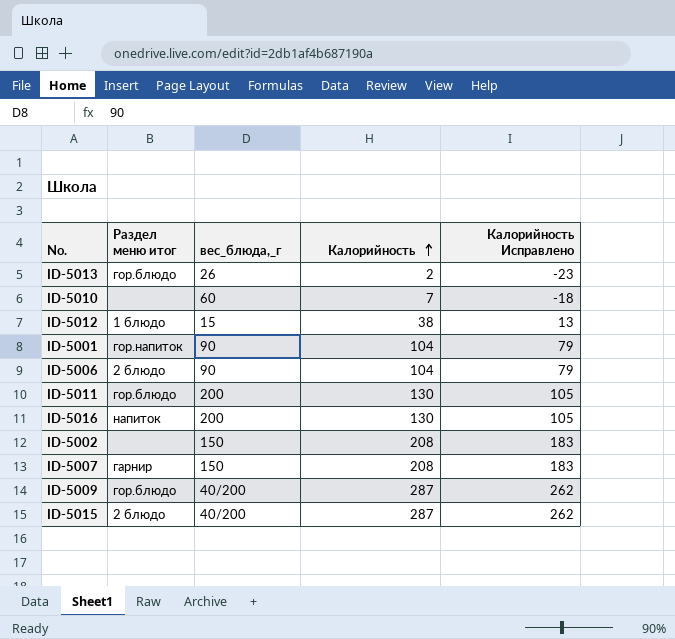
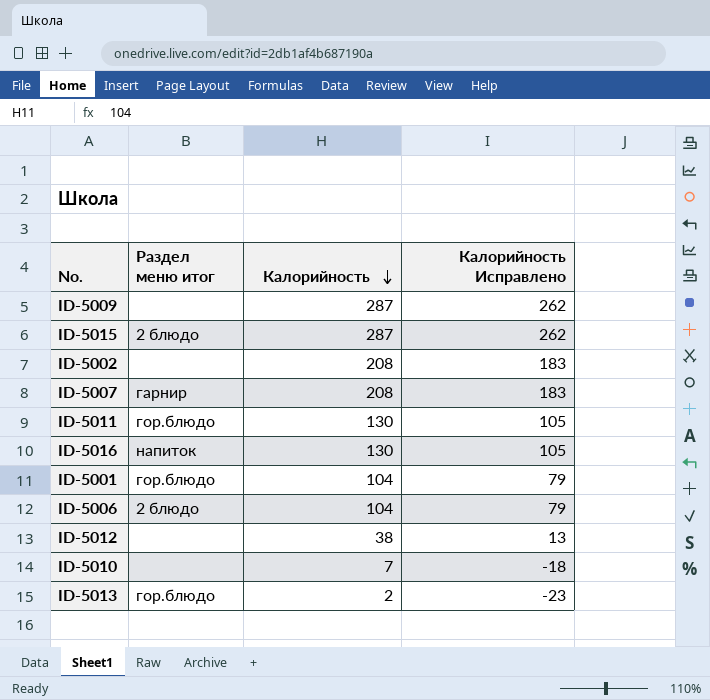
row order: Калорийность ascending -> Калорийность descending
column вес_блюда,_г | position: 3 -> none
ID-5009 | Раздел меню итог: гор.блюдо -> none
ID-5001 | Раздел меню итог: гор.напиток -> гор.блюдо
ID-5012 | Раздел меню итог: 1 блюдо -> none

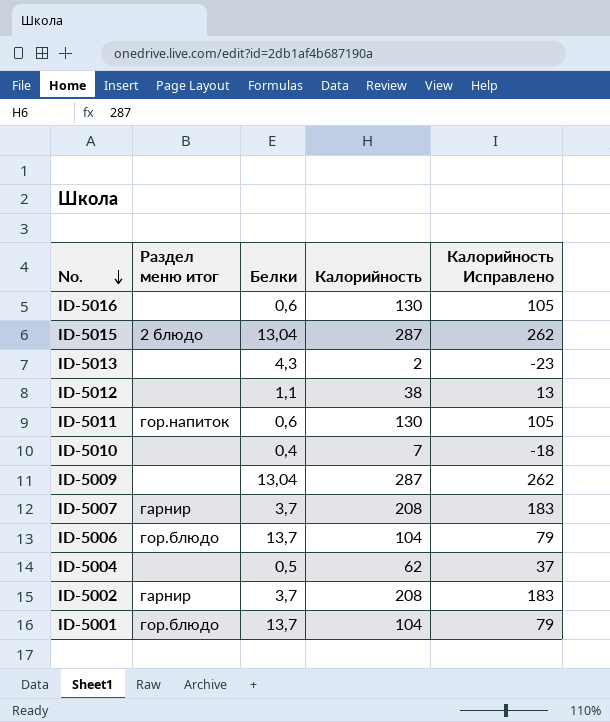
row order: Калорийность descending -> No. descending
column Белки | position: none -> 3
ID-5016 | Раздел меню итог: напиток -> none
ID-5013 | Раздел меню итог: гор.блюдо -> none
ID-5011 | Раздел меню итог: гор.блюдо -> гор.напиток
ID-5006 | Раздел меню итог: 2 блюдо -> гор.блюдо
row ID-5004: none -> none | 0,5 | 62 | 37
ID-5002 | Раздел меню итог: none -> гарнир

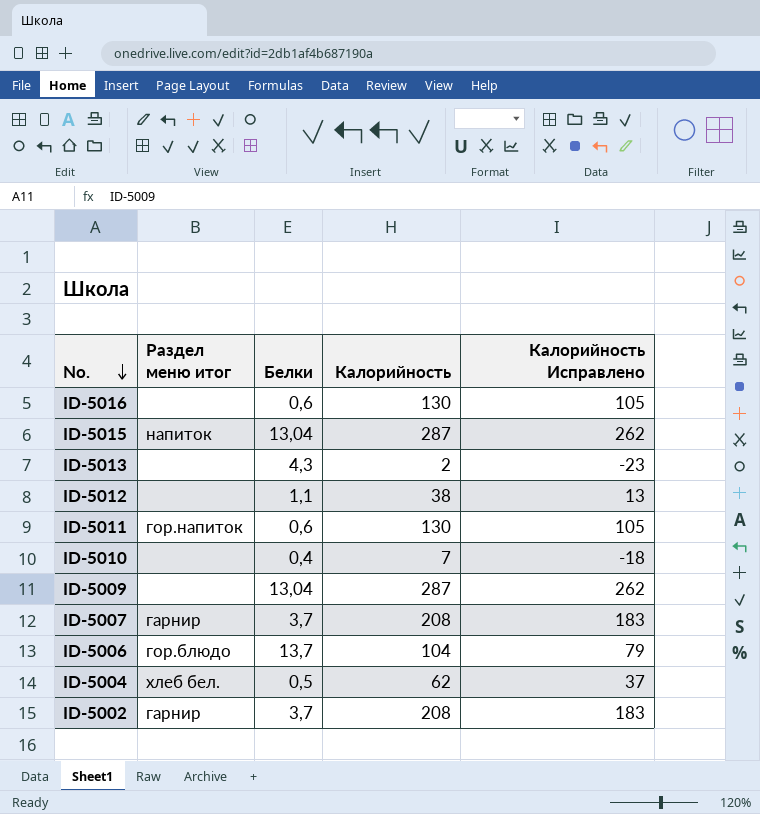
row ID-5001: гор.блюдо | 13,7 | 104 | 79 -> none
ID-5015 | Раздел меню итог: 2 блюдо -> напиток
ID-5004 | Раздел меню итог: none -> хлеб бел.

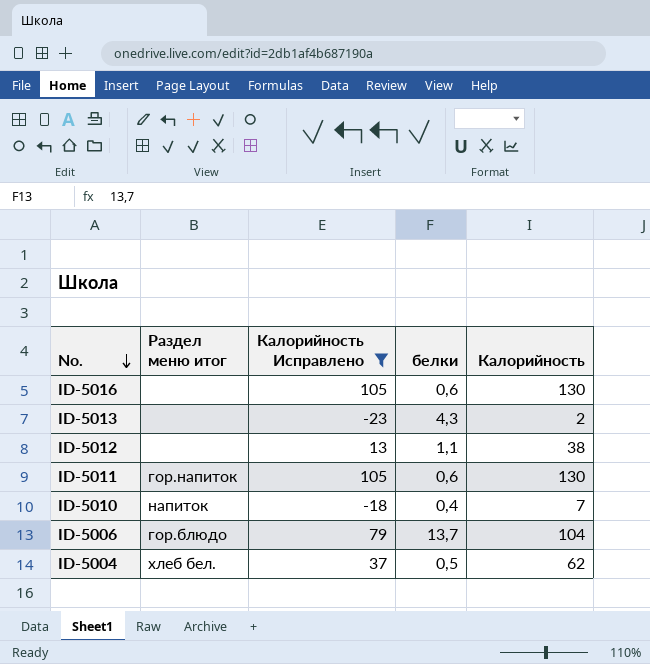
filter: none -> Калорийность Исправлено <= 105
column Калорийность Исправлено | position: 5 -> 3
column name: Белки -> белки
ID-5010 | Раздел меню итог: none -> напиток

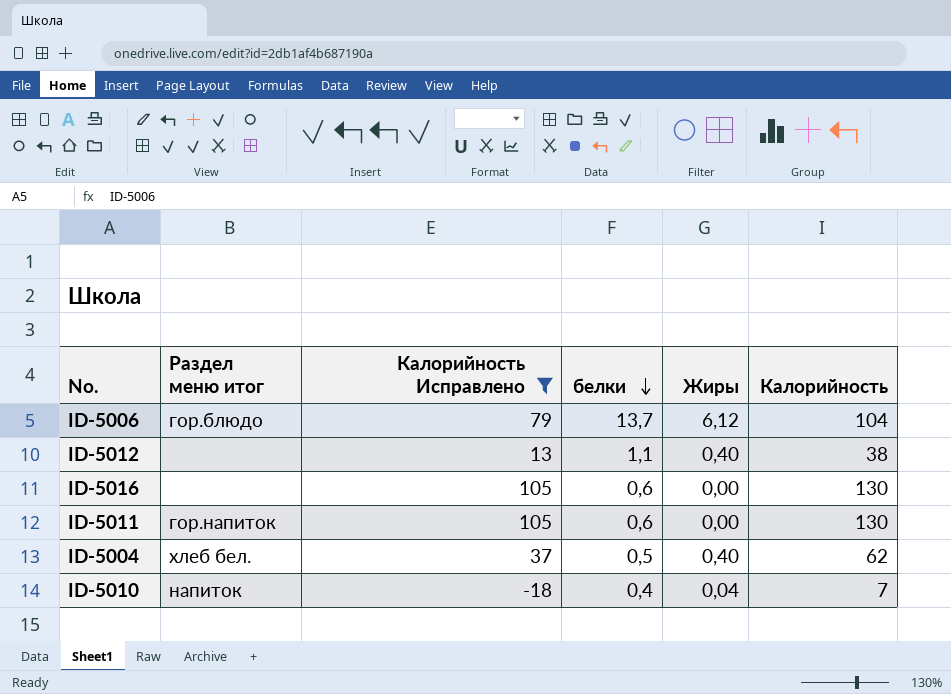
row order: No. descending -> белки descending
column Жиры | position: none -> 5
row ID-5013: none | -23 | 4,3 | 2 -> none

